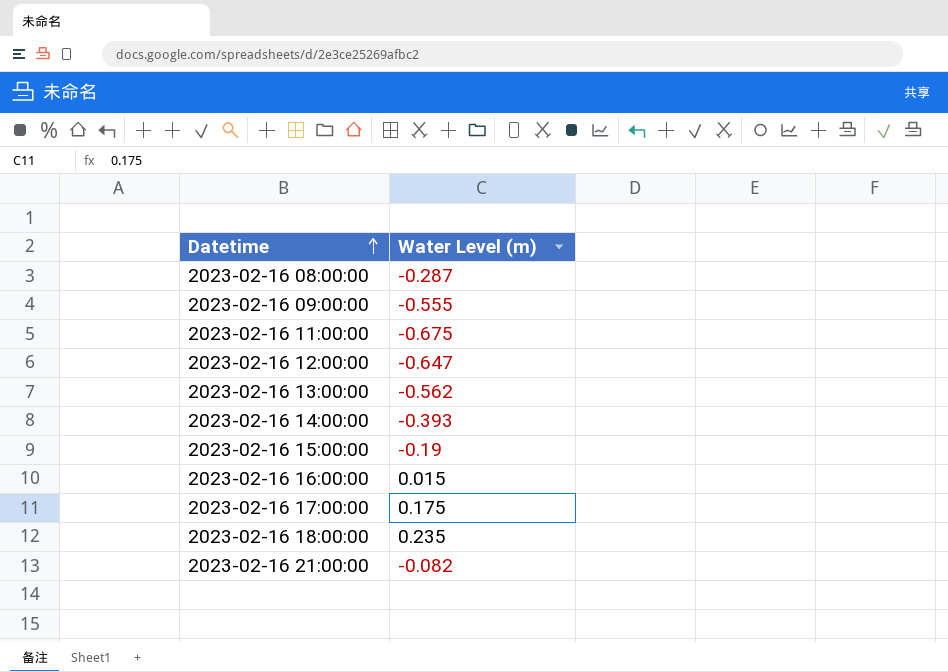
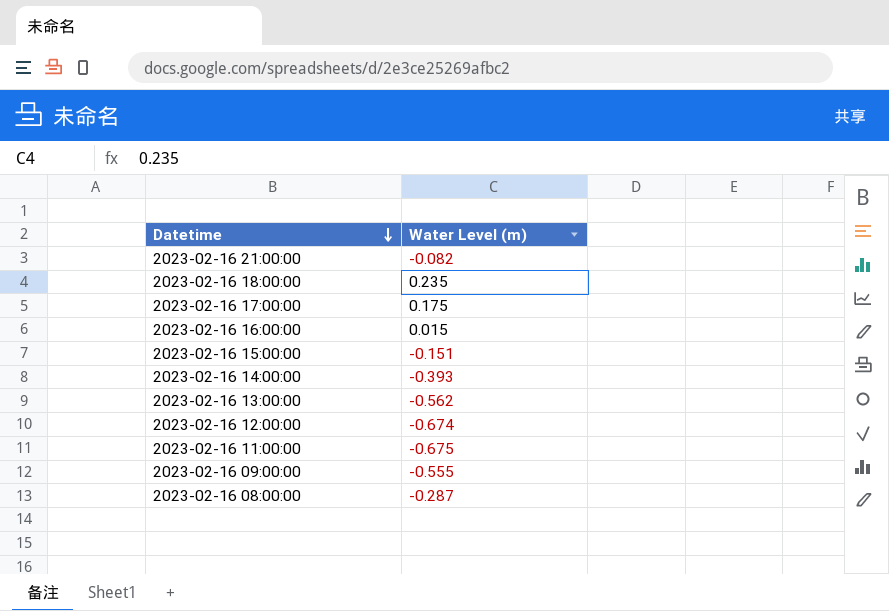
row order: Datetime ascending -> Datetime descending
2023-02-16 15:00:00 | Water Level (m): -0.19 -> -0.151
2023-02-16 12:00:00 | Water Level (m): -0.647 -> -0.674

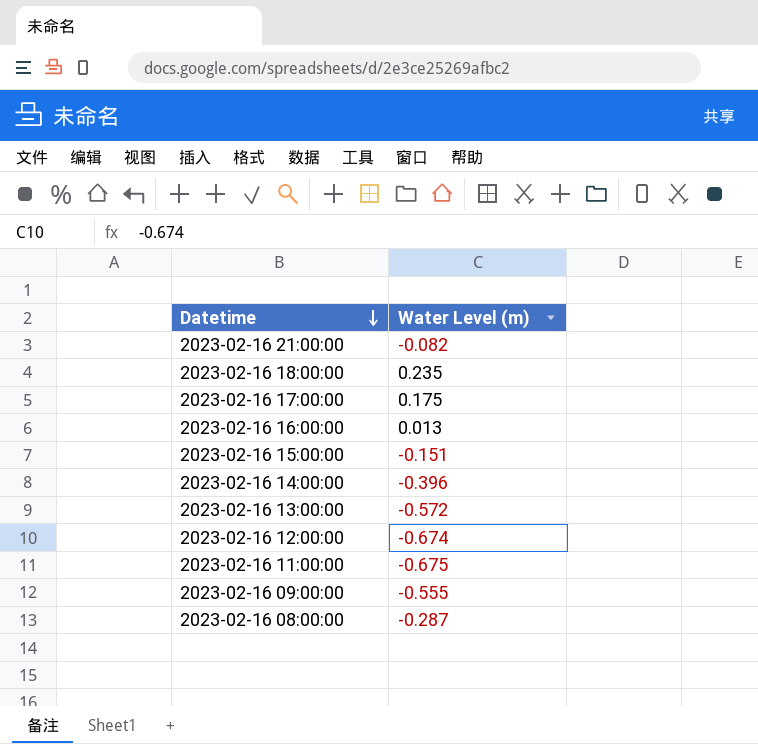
2023-02-16 16:00:00 | Water Level (m): 0.015 -> 0.013
2023-02-16 14:00:00 | Water Level (m): -0.393 -> -0.396
2023-02-16 13:00:00 | Water Level (m): -0.562 -> -0.572

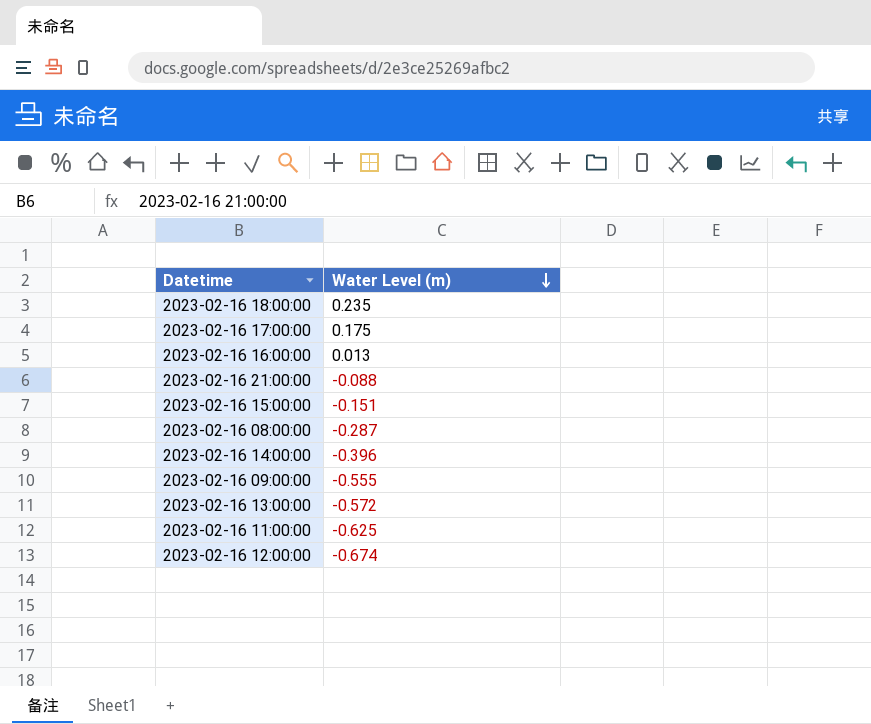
row order: Datetime descending -> Water Level (m) descending
2023-02-16 21:00:00 | Water Level (m): -0.082 -> -0.088
2023-02-16 11:00:00 | Water Level (m): -0.675 -> -0.625

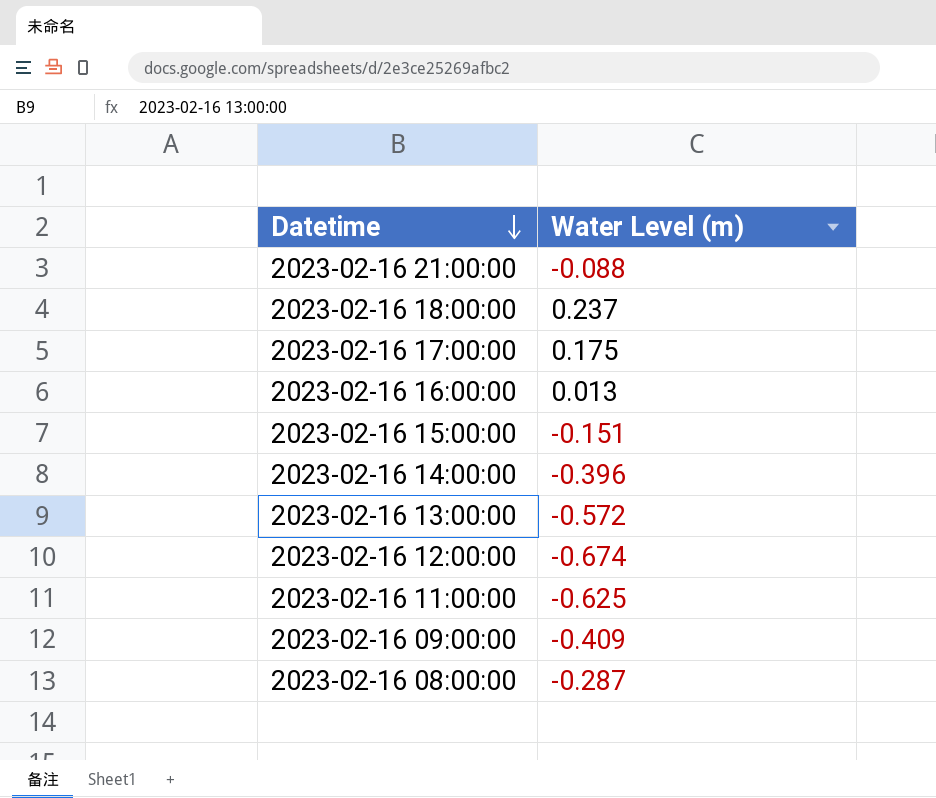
row order: Water Level (m) descending -> Datetime descending
2023-02-16 18:00:00 | Water Level (m): 0.235 -> 0.237
2023-02-16 09:00:00 | Water Level (m): -0.555 -> -0.409

